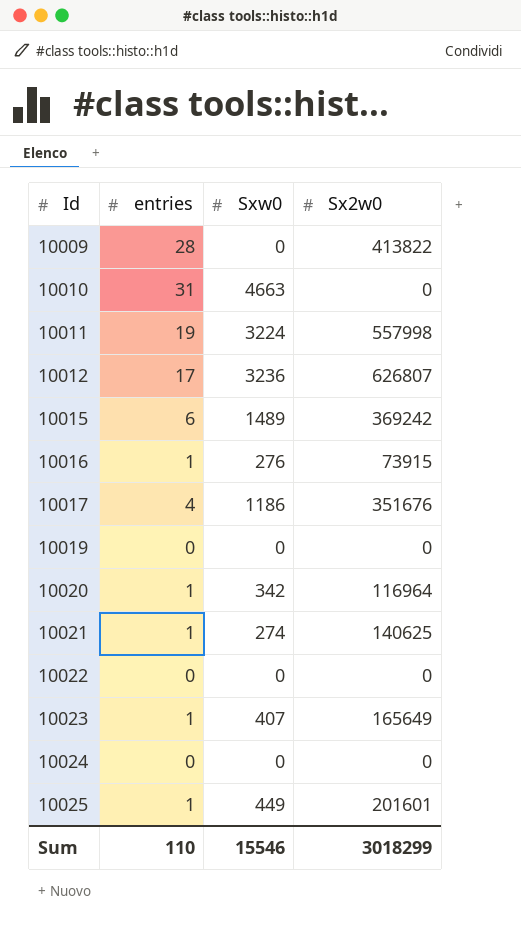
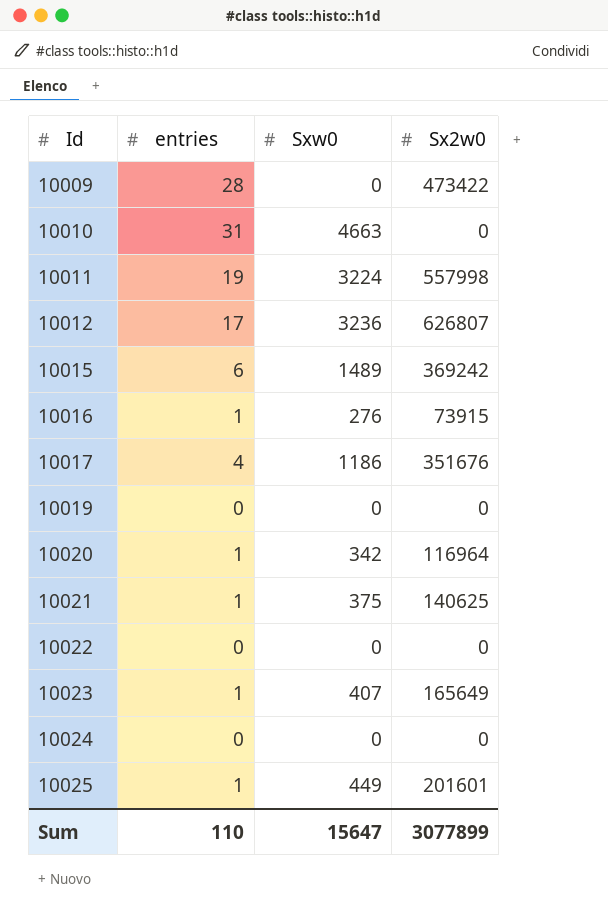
10009 | Sx2w0: 413822 -> 473422
10021 | Sxw0: 274 -> 375
Sum | Sxw0: 15546 -> 15647
Sum | Sx2w0: 3018299 -> 3077899

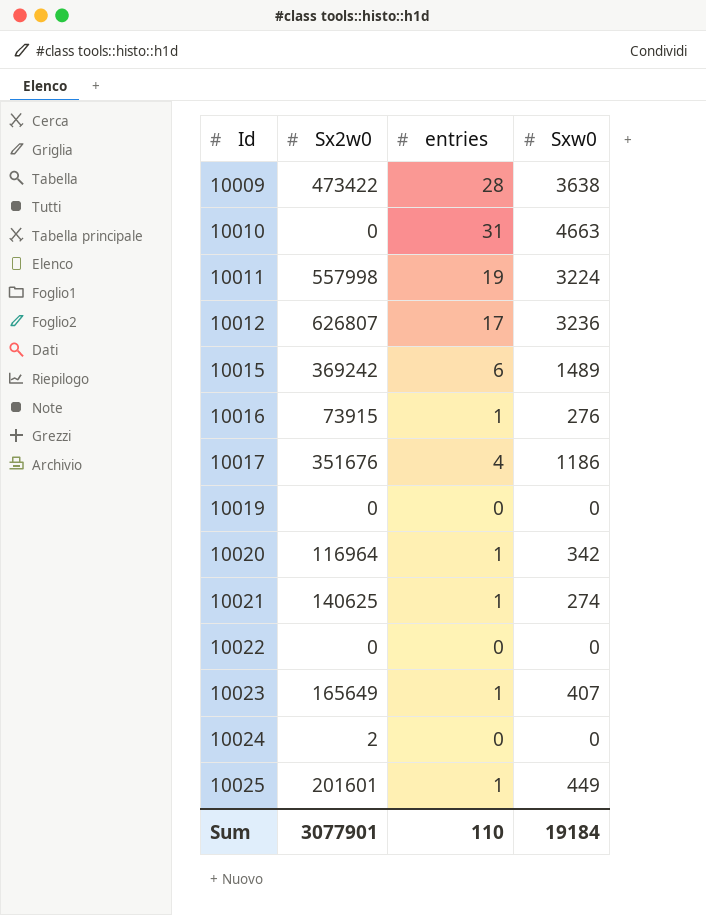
column Sx2w0 | position: 4 -> 2
10009 | Sxw0: 0 -> 3638
10021 | Sxw0: 375 -> 274
10024 | Sx2w0: 0 -> 2
Sum | Sx2w0: 3077899 -> 3077901
Sum | Sxw0: 15647 -> 19184

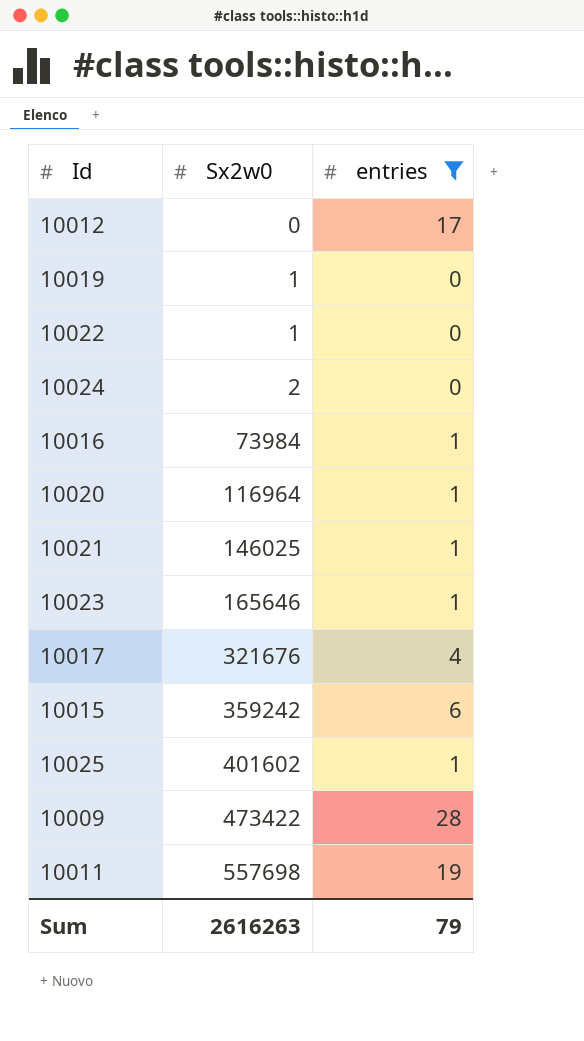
filter: none -> entries != 31
row order: Id ascending -> Sx2w0 ascending
column Sxw0 | position: 4 -> none
10012 | Sx2w0: 626807 -> 0
10019 | Sx2w0: 0 -> 1
10022 | Sx2w0: 0 -> 1
10016 | Sx2w0: 73915 -> 73984
10021 | Sx2w0: 140625 -> 146025
10023 | Sx2w0: 165649 -> 165646
10017 | Sx2w0: 351676 -> 321676
10015 | Sx2w0: 369242 -> 359242
10025 | Sx2w0: 201601 -> 401602
10011 | Sx2w0: 557998 -> 557698
Sum | Sx2w0: 3077901 -> 2616263
Sum | entries: 110 -> 79

